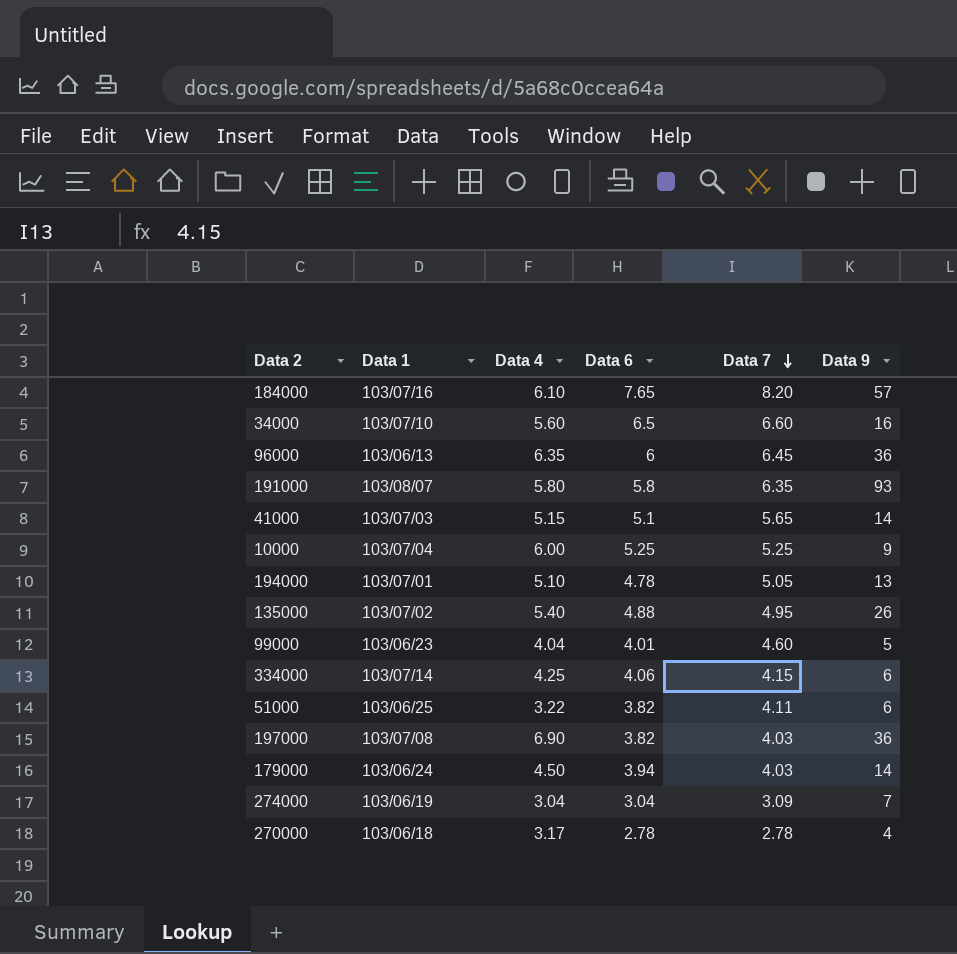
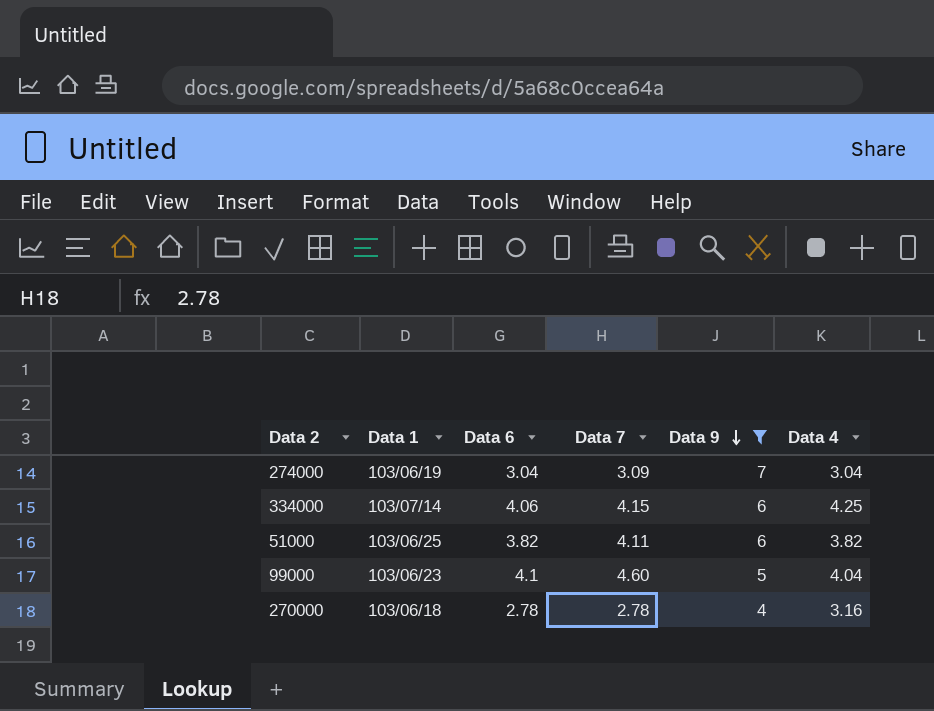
filter: none -> Data 9 <= 7
row order: Data 7 descending -> Data 9 descending
column Data 4 | position: 3 -> 6
51000 | Data 4: 3.22 -> 3.82
99000 | Data 6: 4.01 -> 4.1
270000 | Data 4: 3.17 -> 3.16

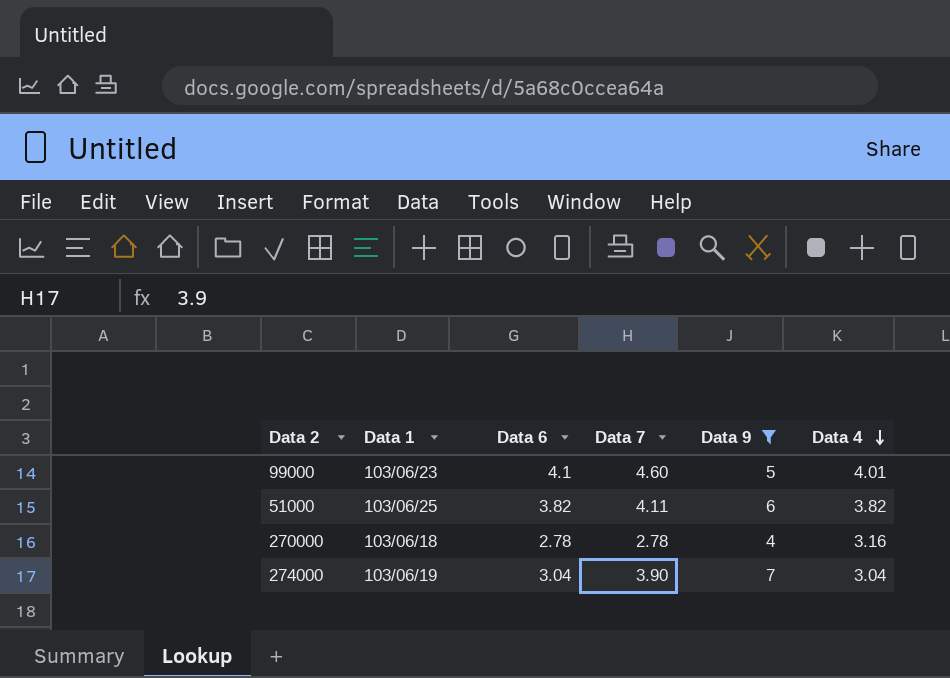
row order: Data 9 descending -> Data 4 descending
row 334000: 103/07/14 | 4.06 | 4.15 | 6 | 4.25 -> none
99000 | Data 4: 4.04 -> 4.01
274000 | Data 7: 3.09 -> 3.90

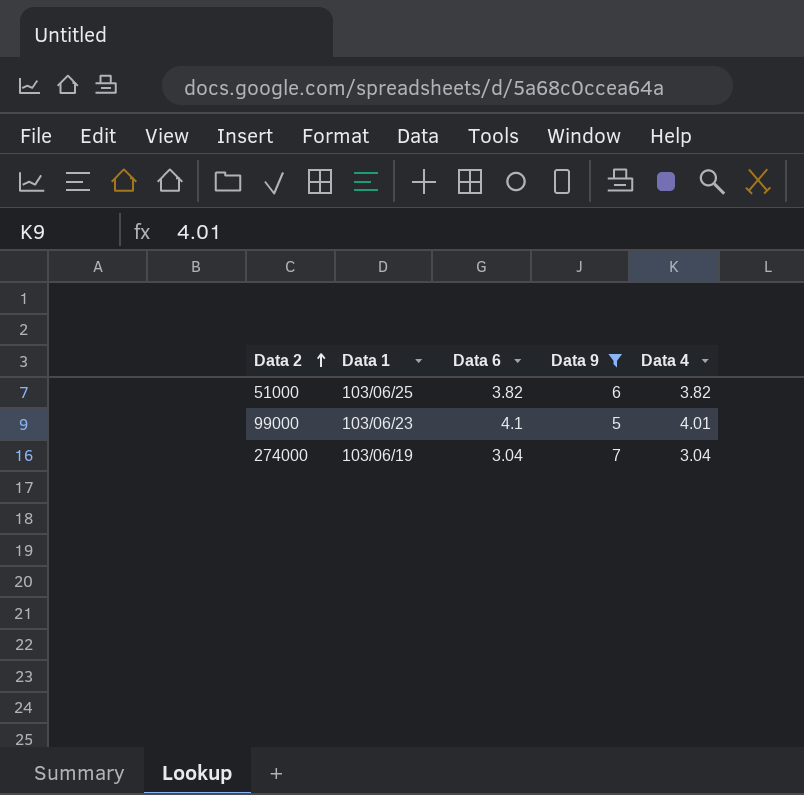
row order: Data 4 descending -> Data 2 ascending
column Data 7 | position: 4 -> none
row 270000: 103/06/18 | 2.78 | 2.78 | 4 | 3.16 -> none

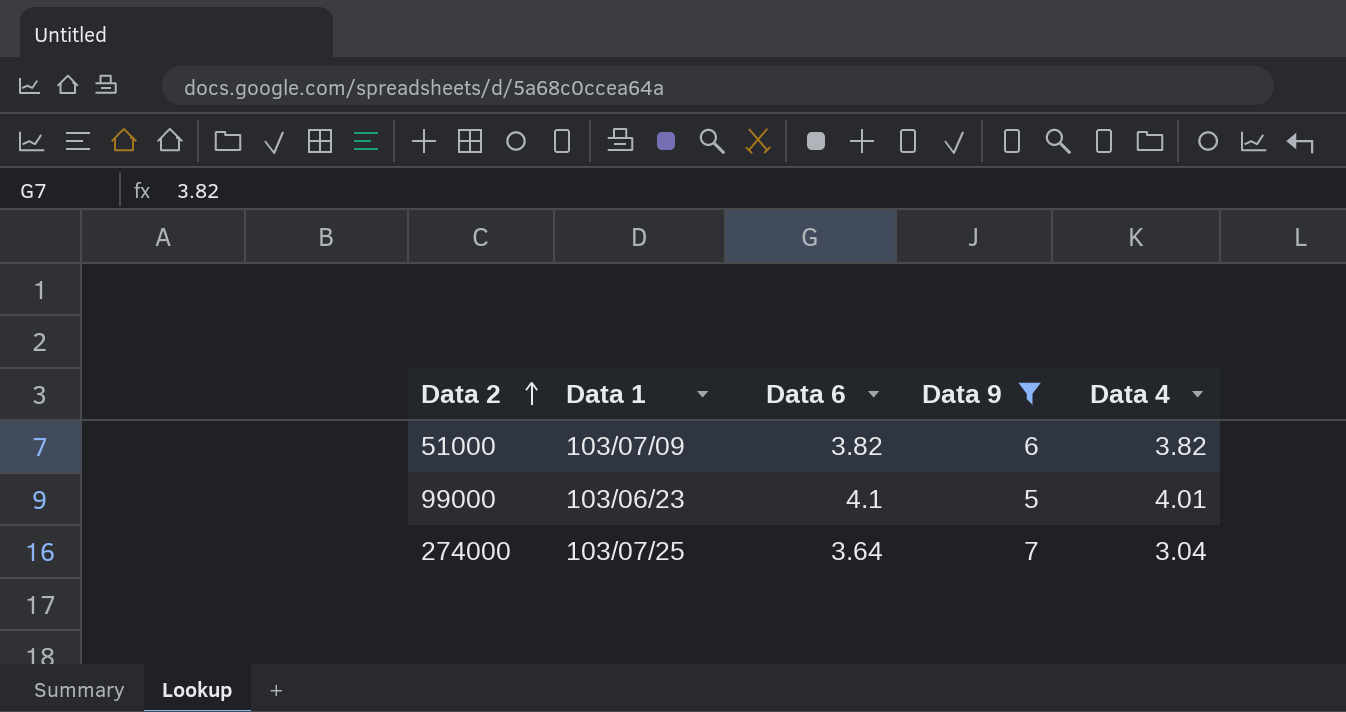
51000 | Data 1: 103/06/25 -> 103/07/09
274000 | Data 1: 103/06/19 -> 103/07/25
274000 | Data 6: 3.04 -> 3.64

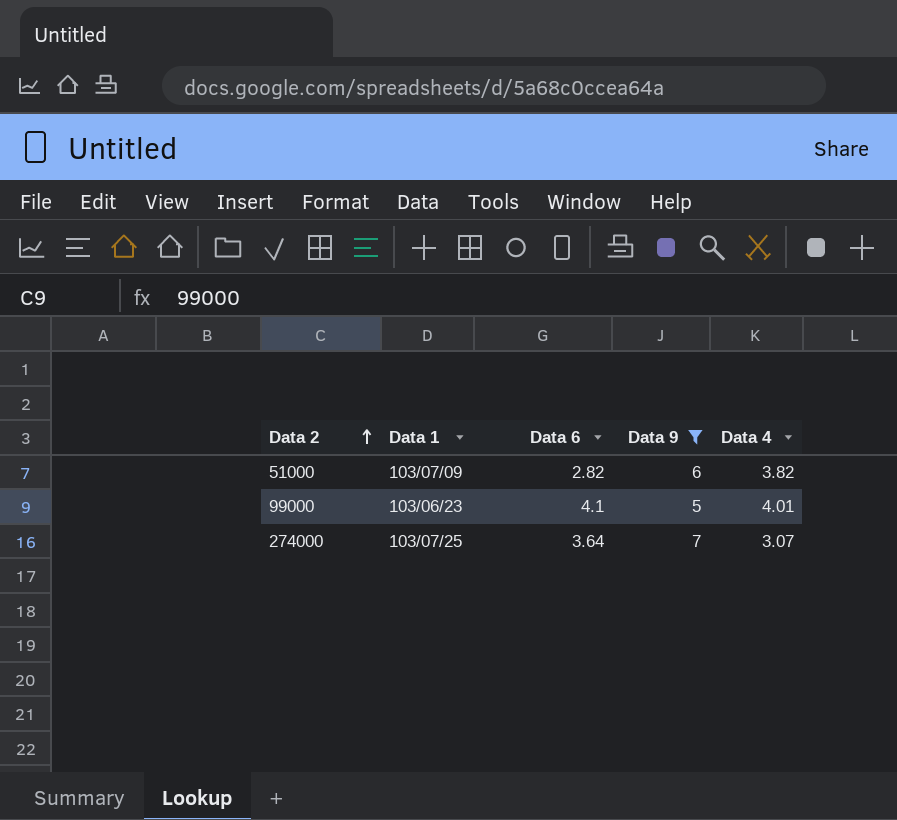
51000 | Data 6: 3.82 -> 2.82
274000 | Data 4: 3.04 -> 3.07

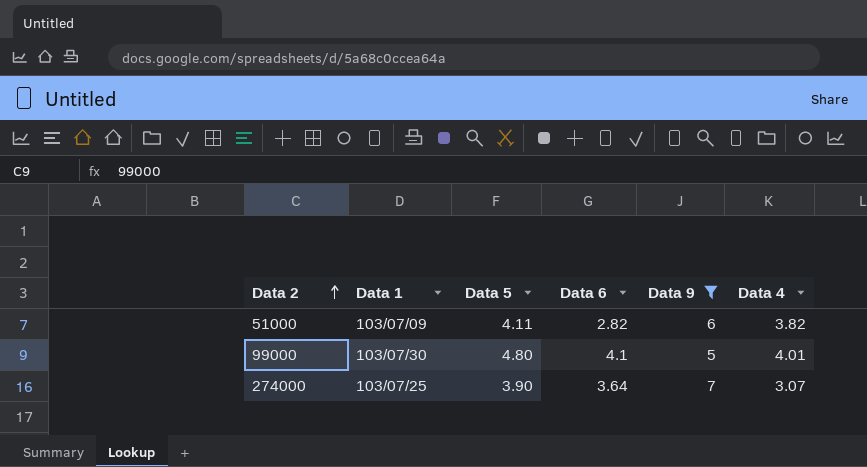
column Data 5 | position: none -> 3
99000 | Data 1: 103/06/23 -> 103/07/30

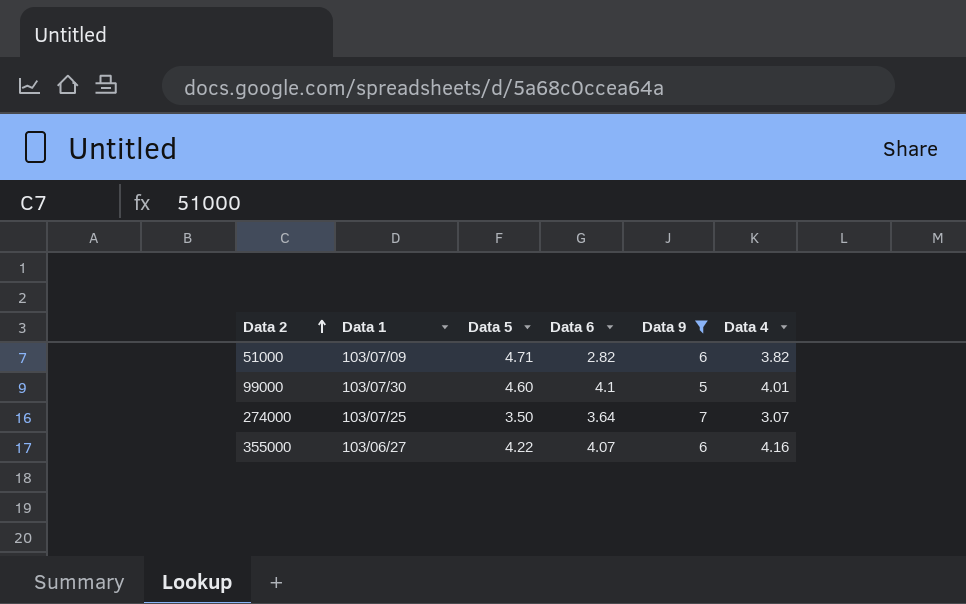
51000 | Data 5: 4.11 -> 4.71
99000 | Data 5: 4.80 -> 4.60
274000 | Data 5: 3.90 -> 3.50
row 355000: none -> 103/06/27 | 4.22 | 4.07 | 6 | 4.16

